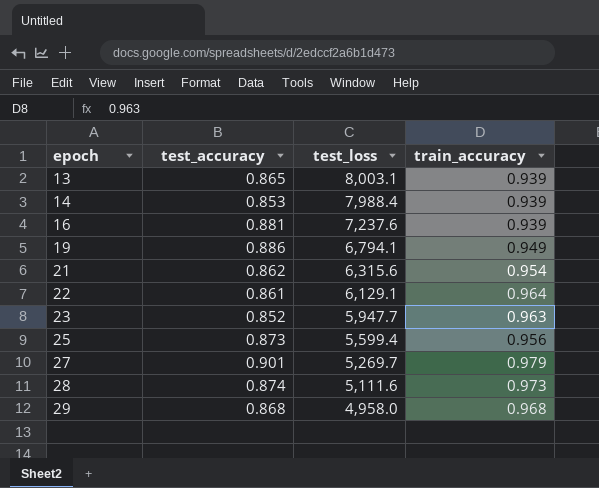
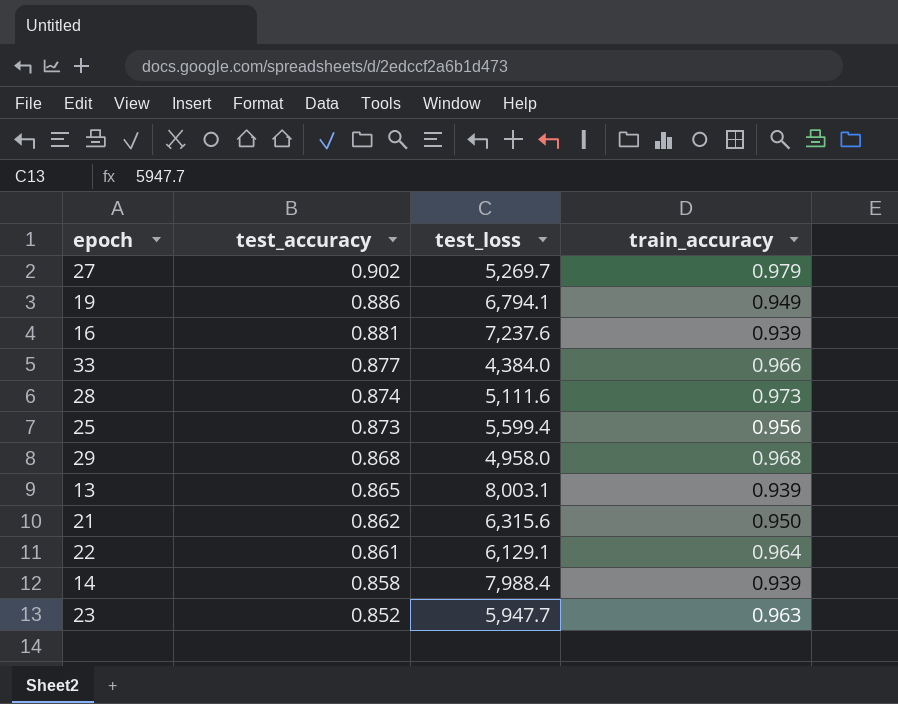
row order: epoch ascending -> test_accuracy descending
27 | test_accuracy: 0.901 -> 0.902
row 33: none -> 0.877 | 4,384.0 | 0.966
21 | train_accuracy: 0.954 -> 0.950
14 | test_accuracy: 0.853 -> 0.858

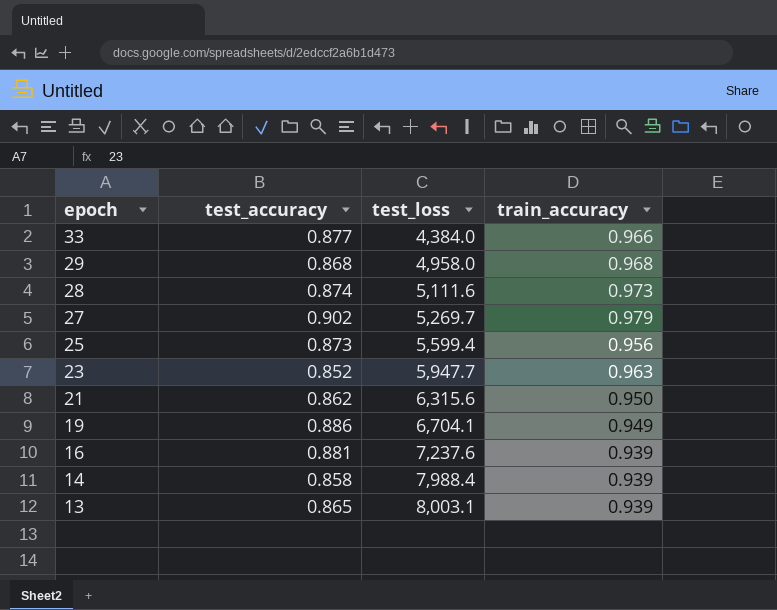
row order: test_accuracy descending -> epoch descending
row 22: 0.861 | 6,129.1 | 0.964 -> none
19 | test_loss: 6,794.1 -> 6,704.1

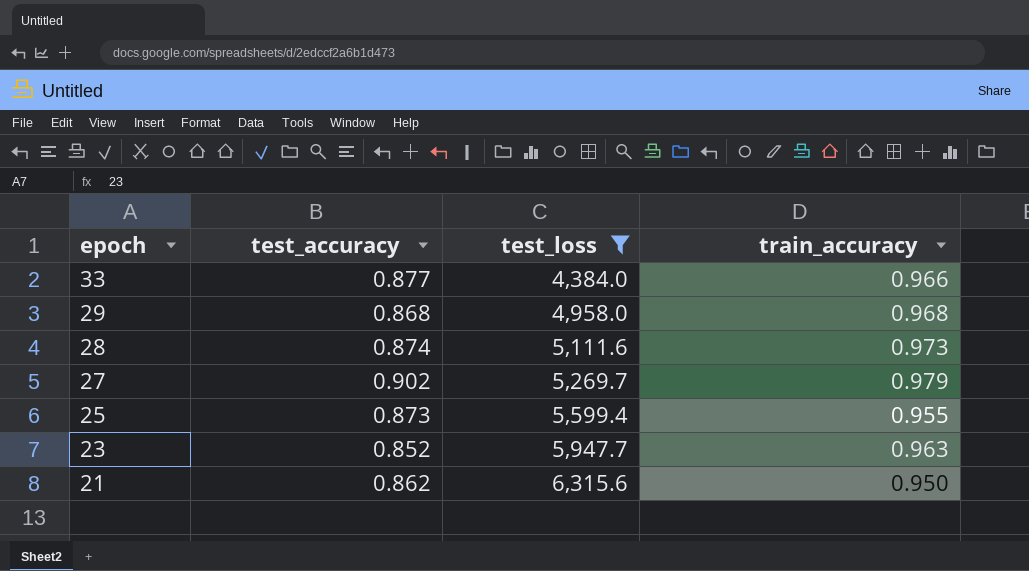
filter: none -> test_loss <= 6,315.6
25 | train_accuracy: 0.956 -> 0.955

